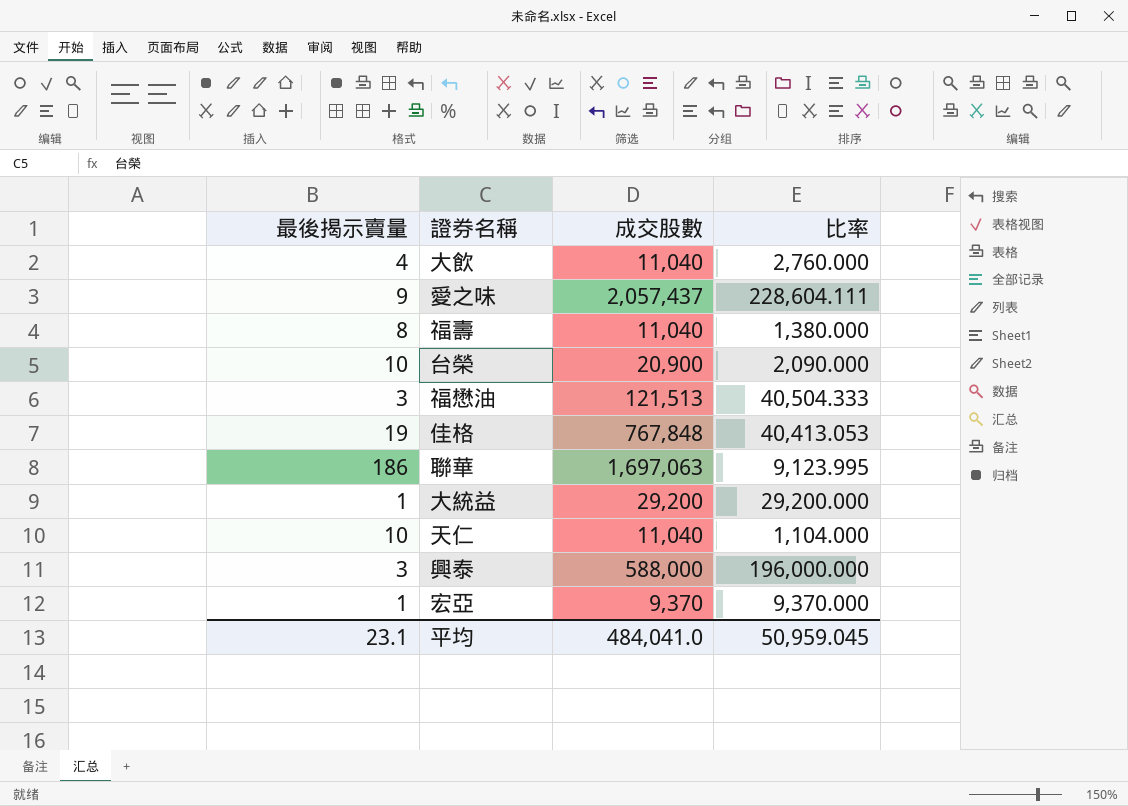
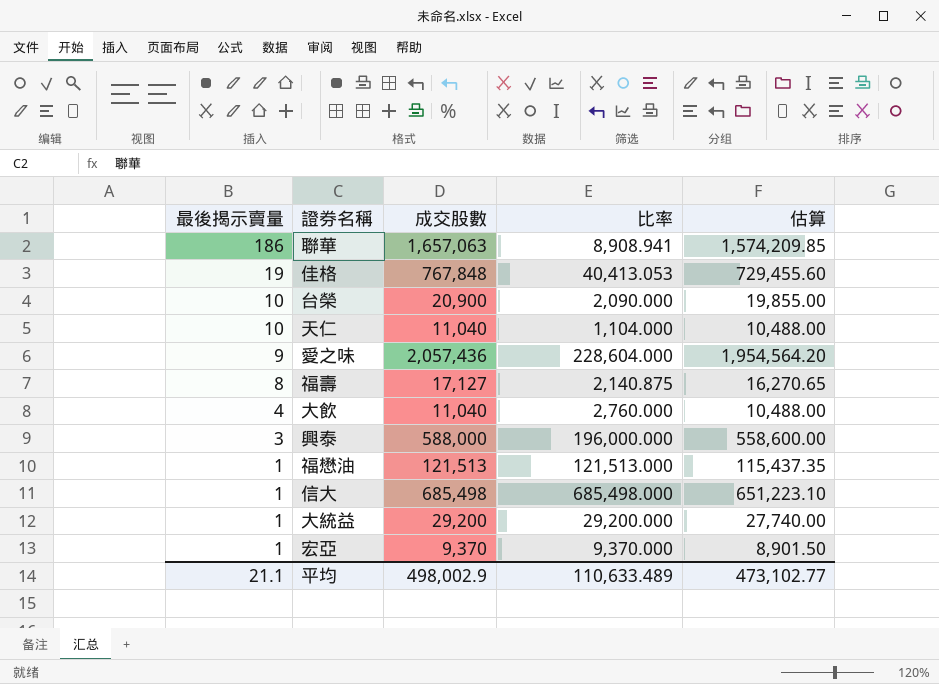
row order: none -> 最後揭示賣量 descending
column 估算 | formula: none -> [成交股數] * 0.95
聯華 | 成交股數: 1,697,063 -> 1,657,063
聯華 | 比率: 9,123.995 -> 8,908.941
愛之味 | 成交股數: 2,057,437 -> 2,057,436
愛之味 | 比率: 228,604.111 -> 228,604.000
福壽 | 成交股數: 11,040 -> 17,127
福壽 | 比率: 1,380.000 -> 2,140.875
福懋油 | 最後揭示賣量: 3 -> 1
福懋油 | 比率: 40,504.333 -> 121,513.000
row 信大: none -> 1 | 685,498 | 685,498.000 | 651,223.10
平均 | 最後揭示賣量: 23.1 -> 21.1
平均 | 成交股數: 484,041.0 -> 498,002.9
平均 | 比率: 50,959.045 -> 110,633.489

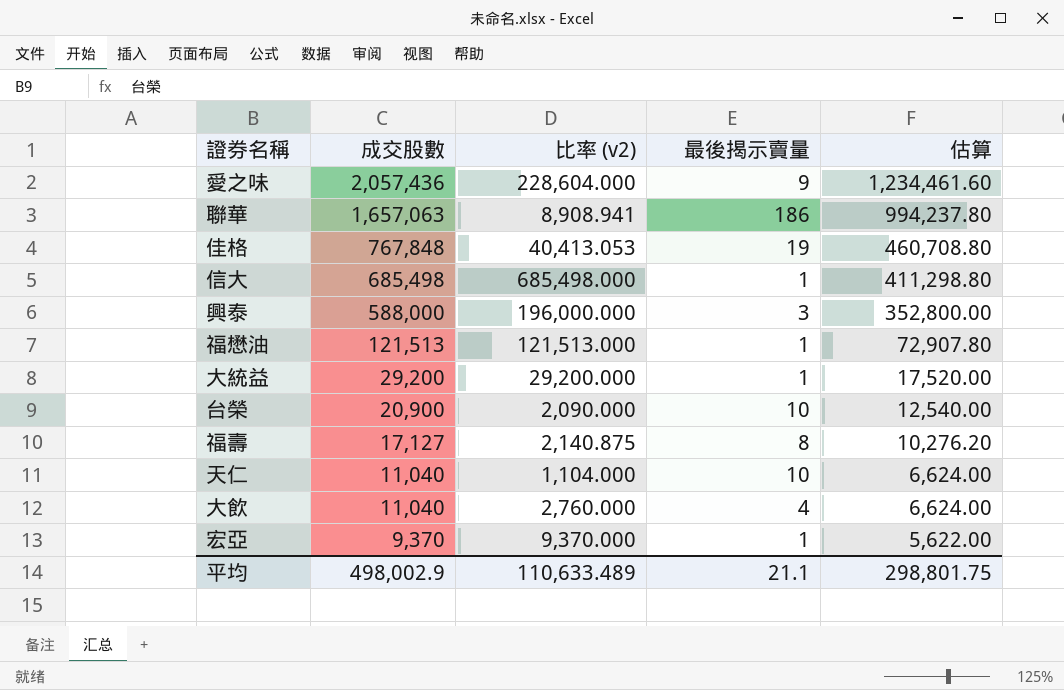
row order: 最後揭示賣量 descending -> 成交股數 descending
column name: 比率 -> 比率 (v2)
column 最後揭示賣量 | position: 1 -> 4
column 估算 | formula: [成交股數] * 0.95 -> [成交股數] * 0.6
平均 | 估算: 473,102.77 -> 298,801.75

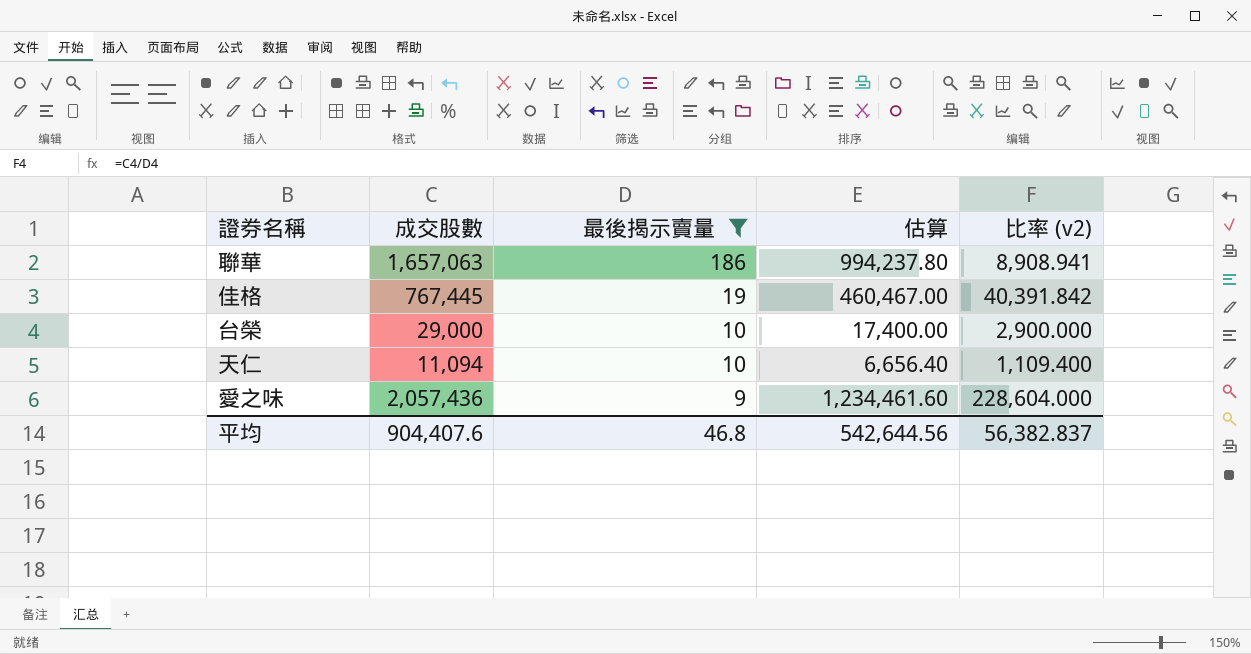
filter: none -> 最後揭示賣量 >= 9
row order: 成交股數 descending -> 最後揭示賣量 descending
column 比率 (v2) | position: 3 -> 5
佳格 | 成交股數: 767,848 -> 767,445
佳格 | 估算: 460,708.80 -> 460,467.00
佳格 | 比率 (v2): 40,413.053 -> 40,391.842
台榮 | 成交股數: 20,900 -> 29,000
台榮 | 估算: 12,540.00 -> 17,400.00
台榮 | 比率 (v2): 2,090.000 -> 2,900.000
天仁 | 成交股數: 11,040 -> 11,094
天仁 | 估算: 6,624.00 -> 6,656.40
天仁 | 比率 (v2): 1,104.000 -> 1,109.400
平均 | 成交股數: 498,002.9 -> 904,407.6
平均 | 最後揭示賣量: 21.1 -> 46.8
平均 | 估算: 298,801.75 -> 542,644.56
平均 | 比率 (v2): 110,633.489 -> 56,382.837

